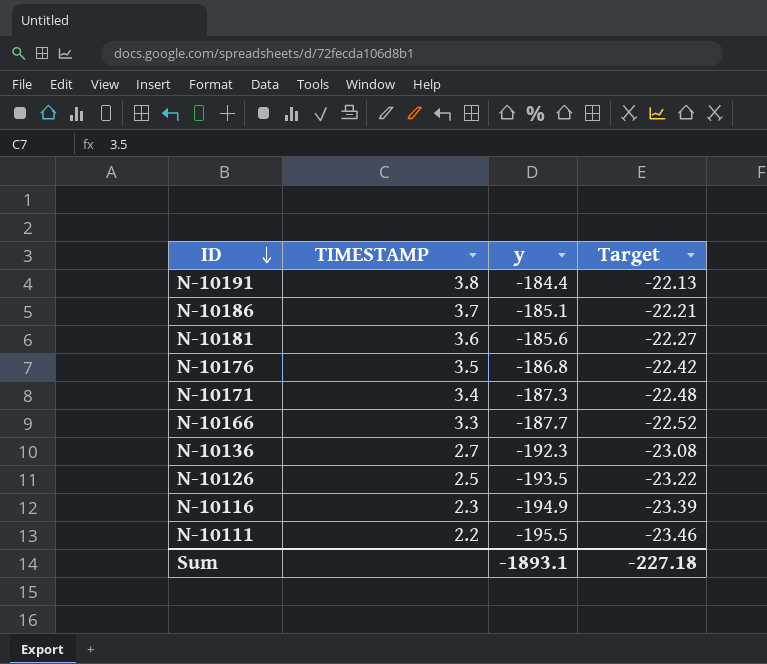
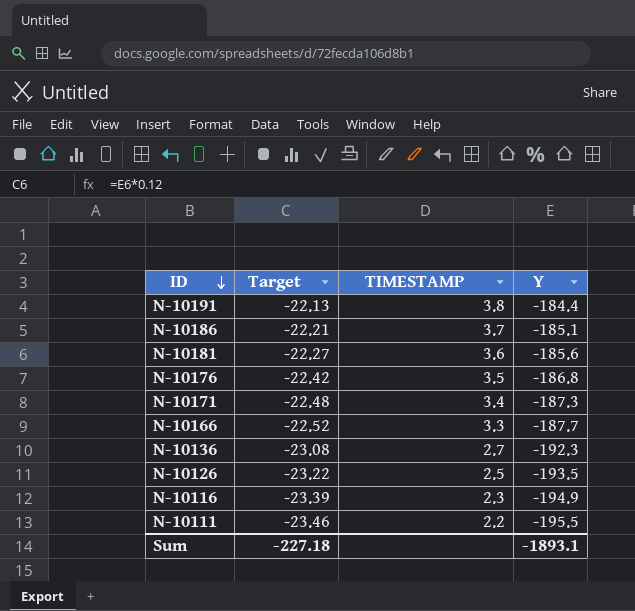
column Target | position: 4 -> 2
column name: y -> Y

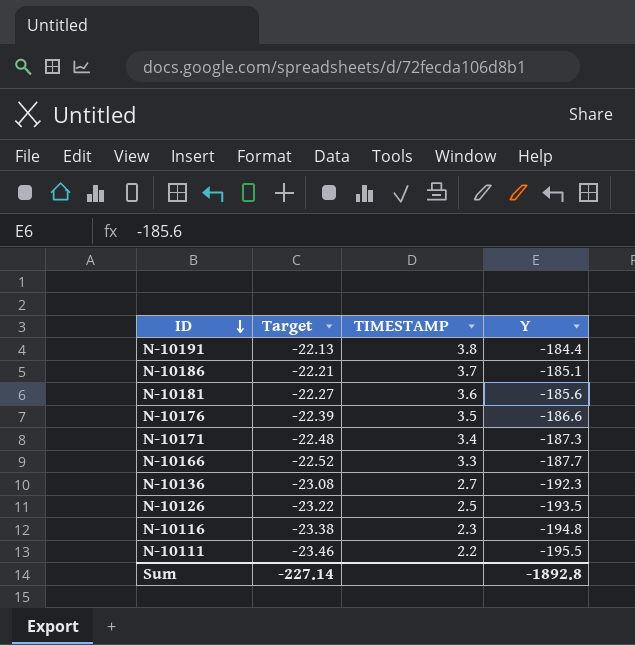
N-10176 | Target: -22.42 -> -22.39
N-10176 | Y: -186.8 -> -186.6
N-10116 | Target: -23.39 -> -23.38
N-10116 | Y: -194.9 -> -194.8
Sum | Target: -227.18 -> -227.14
Sum | Y: -1893.1 -> -1892.8

